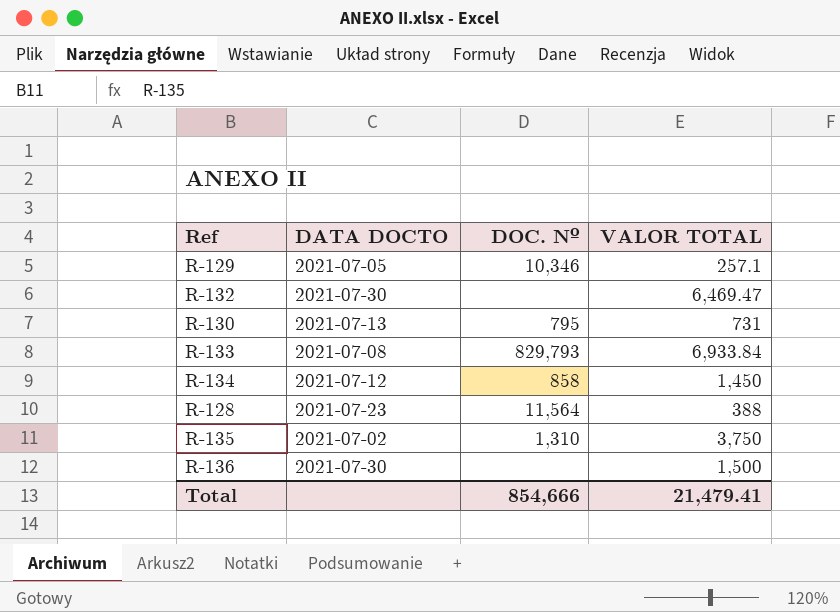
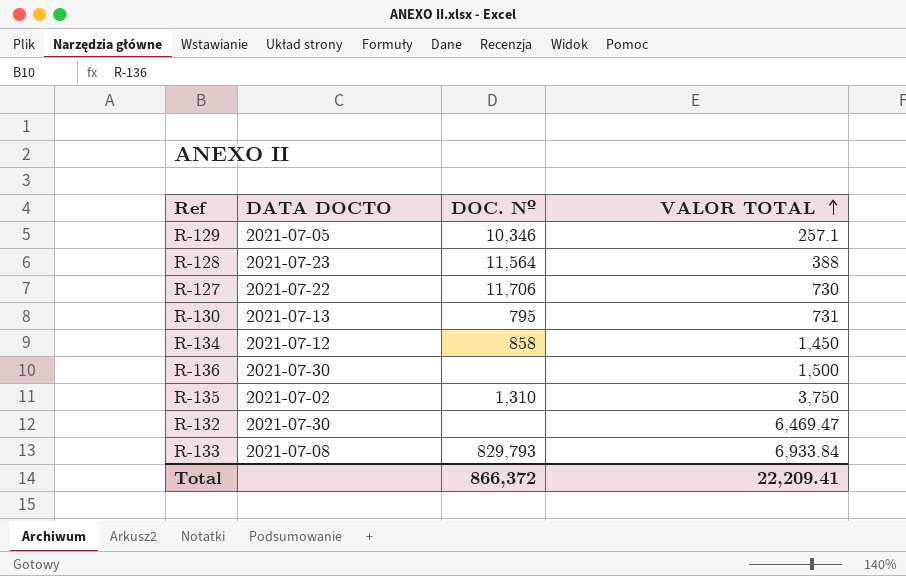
row order: none -> VALOR TOTAL ascending
row R-127: none -> 2021-07-22 | 11,706 | 730
Total | DOC. Nº: 854,666 -> 866,372
Total | VALOR TOTAL: 21,479.41 -> 22,209.41

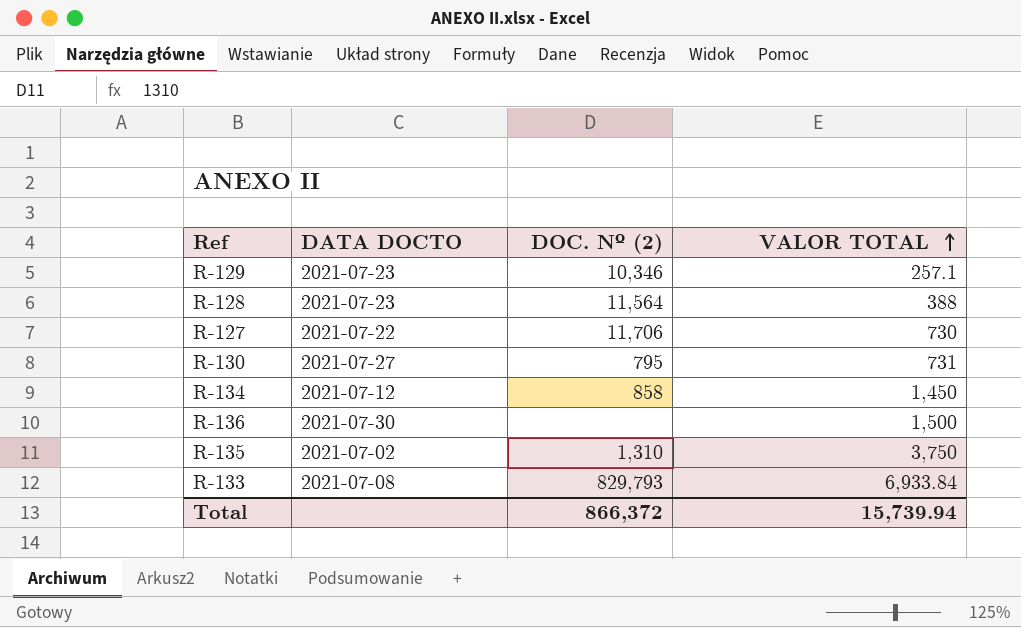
column name: DOC. Nº -> DOC. Nº (2)
row R-132: 2021-07-30 | none | 6,469.47 -> none
R-129 | DATA DOCTO: 2021-07-05 -> 2021-07-23
R-130 | DATA DOCTO: 2021-07-13 -> 2021-07-27
Total | VALOR TOTAL: 22,209.41 -> 15,739.94

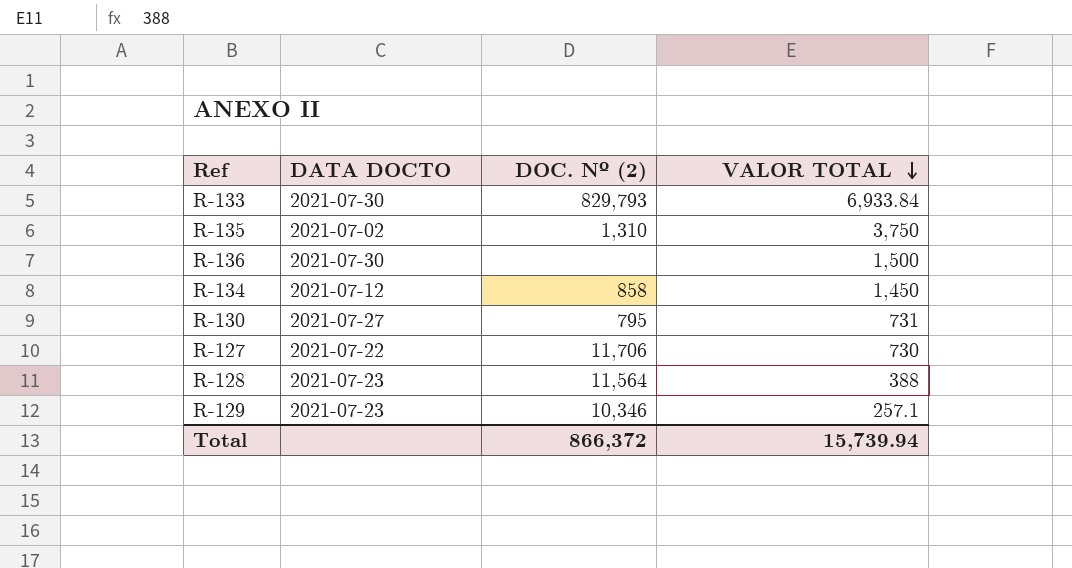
row order: VALOR TOTAL ascending -> VALOR TOTAL descending
R-133 | DATA DOCTO: 2021-07-08 -> 2021-07-30

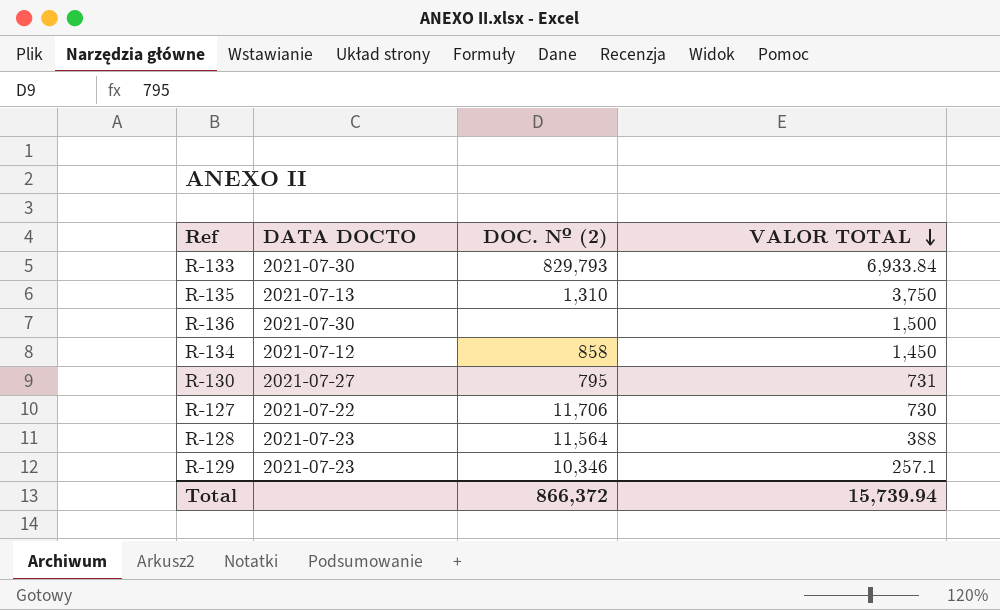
R-135 | DATA DOCTO: 2021-07-02 -> 2021-07-13

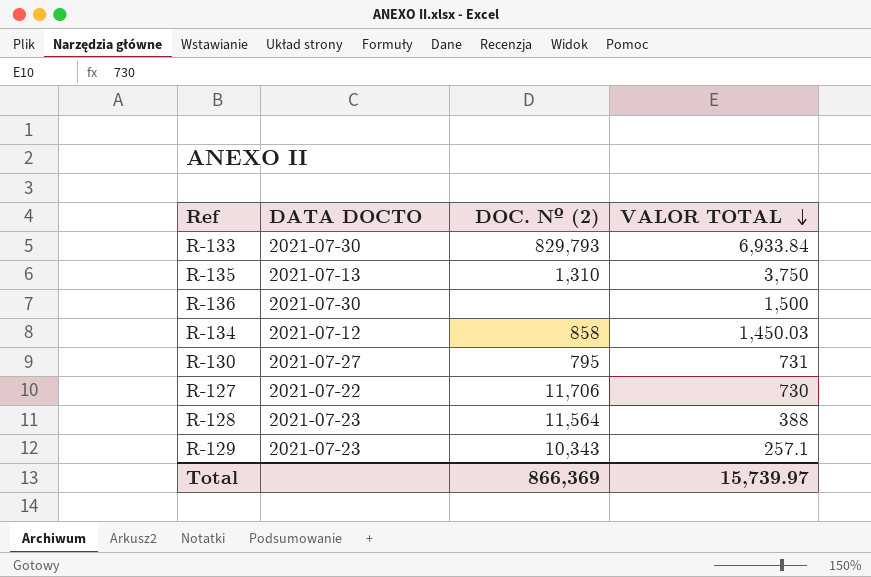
R-134 | VALOR TOTAL: 1,450 -> 1,450.03
R-129 | DOC. Nº (2): 10,346 -> 10,343
Total | DOC. Nº (2): 866,372 -> 866,369
Total | VALOR TOTAL: 15,739.94 -> 15,739.97

